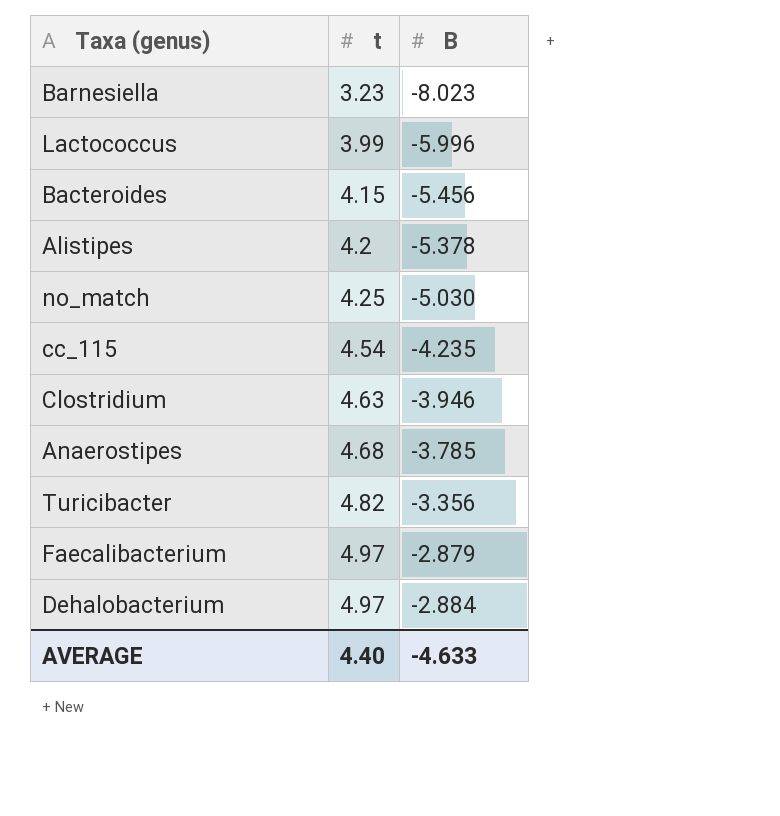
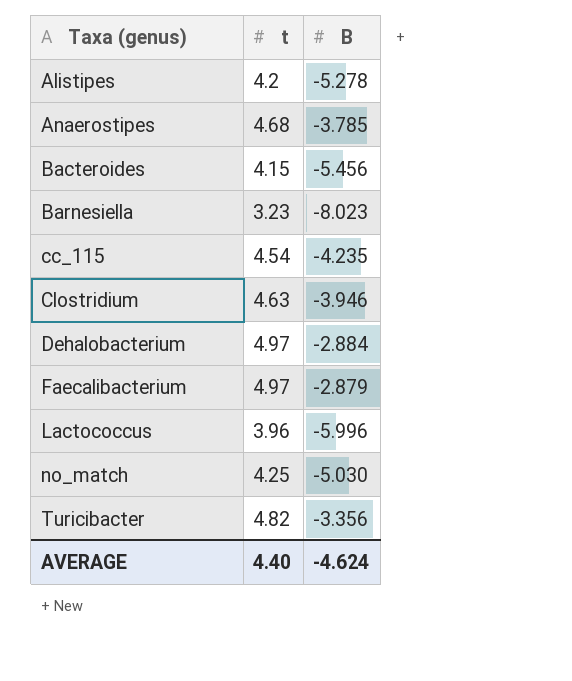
row order: t ascending -> Taxa (genus) ascending
Alistipes | B: -5.378 -> -5.278
Lactococcus | t: 3.99 -> 3.96
AVERAGE | B: -4.633 -> -4.624

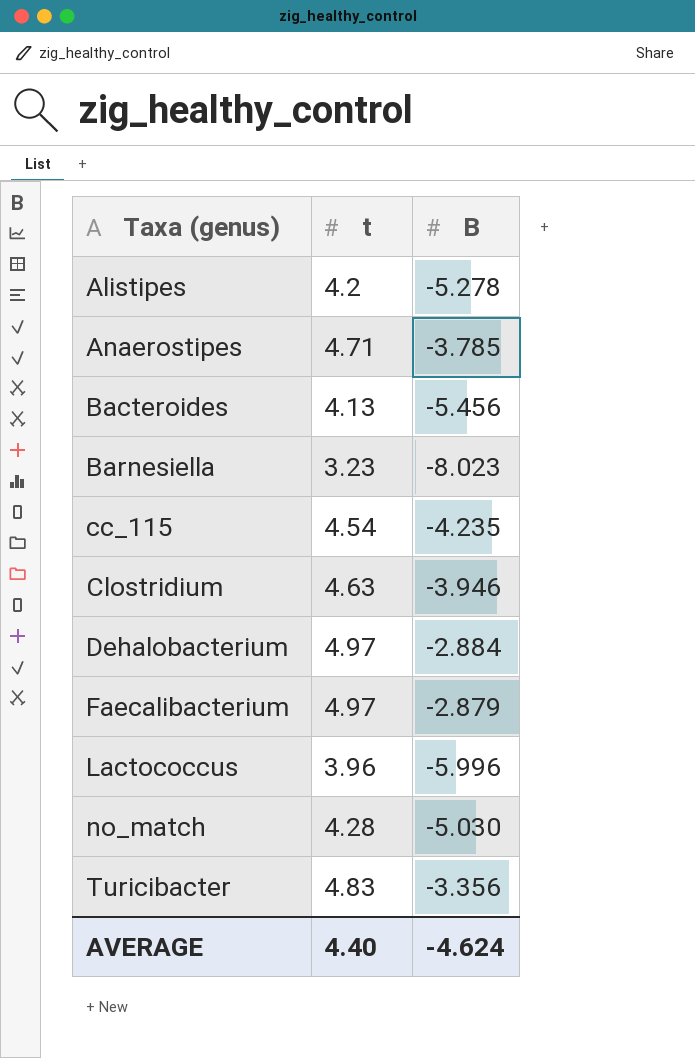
Anaerostipes | t: 4.68 -> 4.71
Bacteroides | t: 4.15 -> 4.13
no_match | t: 4.25 -> 4.28
Turicibacter | t: 4.82 -> 4.83

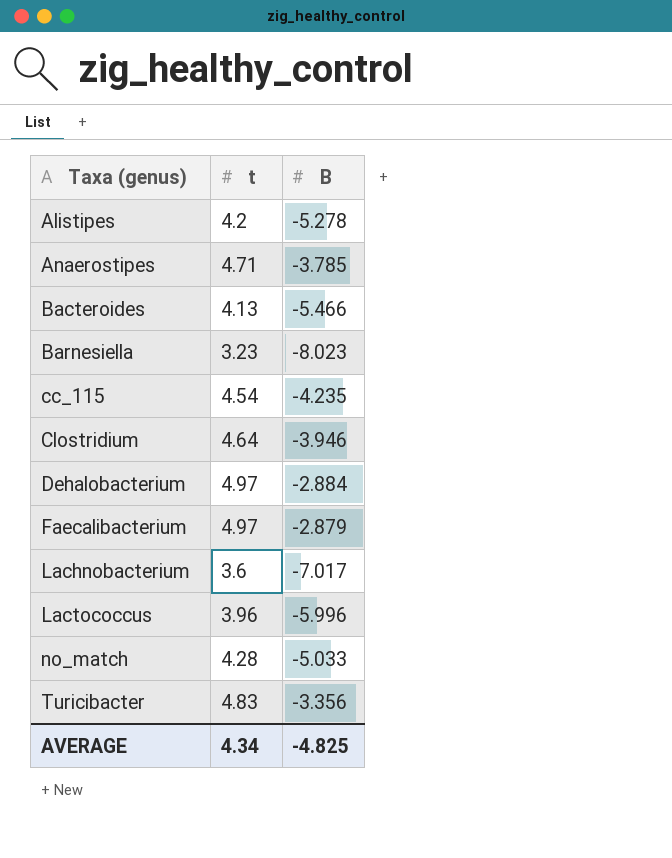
Bacteroides | B: -5.456 -> -5.466
Clostridium | t: 4.63 -> 4.64
row Lachnobacterium: none -> 3.6 | -7.017
no_match | B: -5.030 -> -5.033
AVERAGE | t: 4.40 -> 4.34
AVERAGE | B: -4.624 -> -4.825

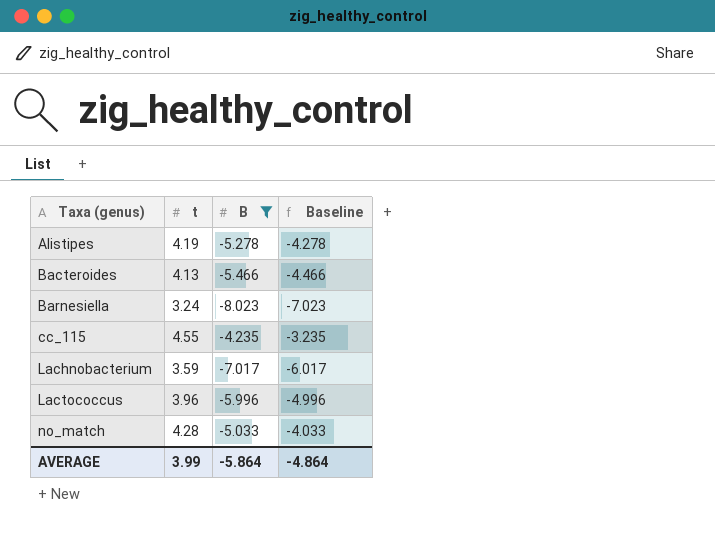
filter: none -> B <= -4.235
column Baseline | formula: none -> [B] + 1
Alistipes | t: 4.2 -> 4.19
Barnesiella | t: 3.23 -> 3.24
cc_115 | t: 4.54 -> 4.55
Lachnobacterium | t: 3.6 -> 3.59
AVERAGE | t: 4.34 -> 3.99
AVERAGE | B: -4.825 -> -5.864

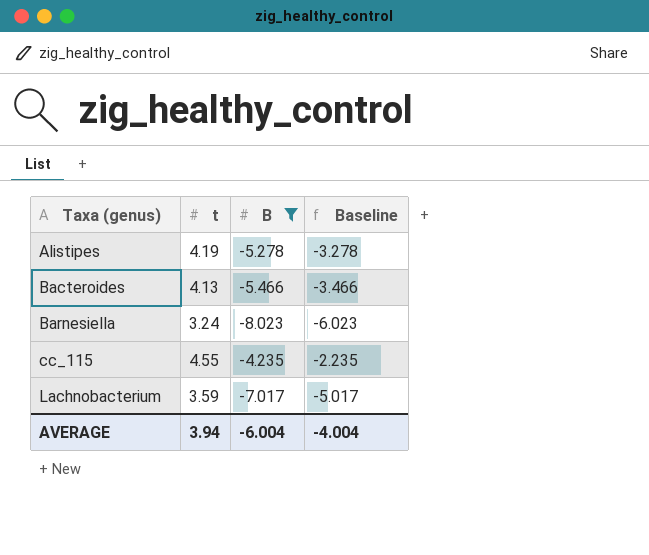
column Baseline | formula: [B] + 1 -> [B] + 2
row Lactococcus: 3.96 | -5.996 | -4.996 -> none
row no_match: 4.28 | -5.033 | -4.033 -> none
AVERAGE | t: 3.99 -> 3.94
AVERAGE | B: -5.864 -> -6.004
AVERAGE | Baseline: -4.864 -> -4.004

